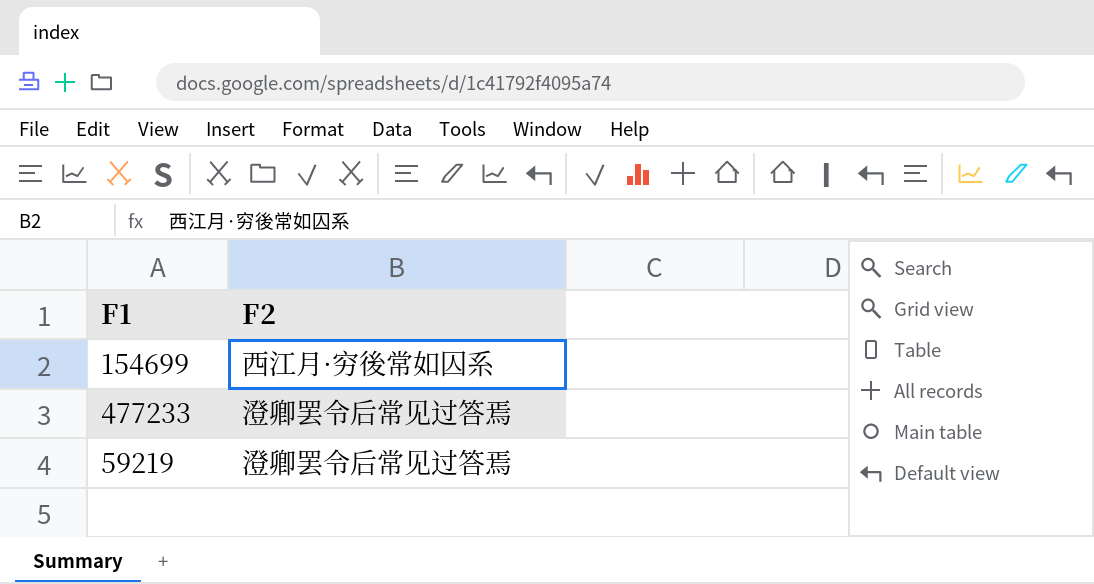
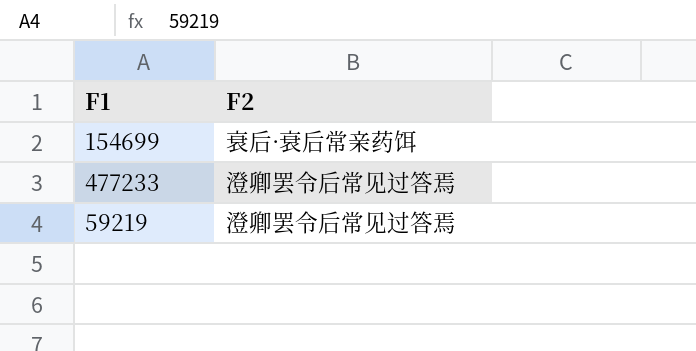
154699 | F2: 西江月·穷後常如囚系 -> 衰后·衰后常亲药饵

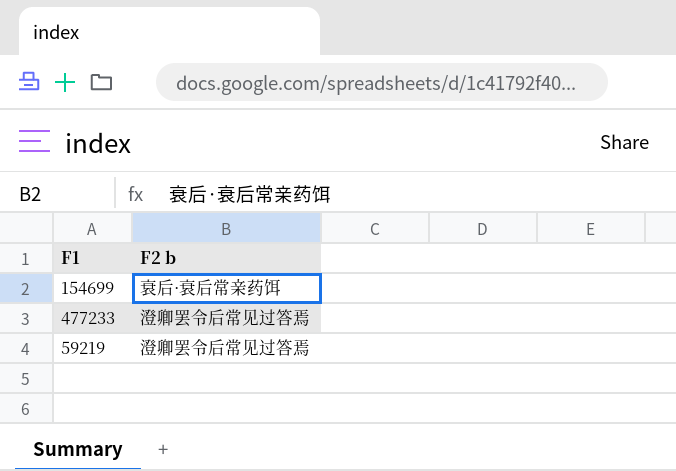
column name: F2 -> F2 b

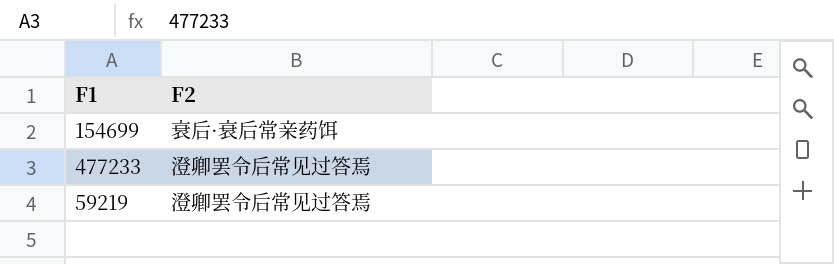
column name: F2 b -> F2

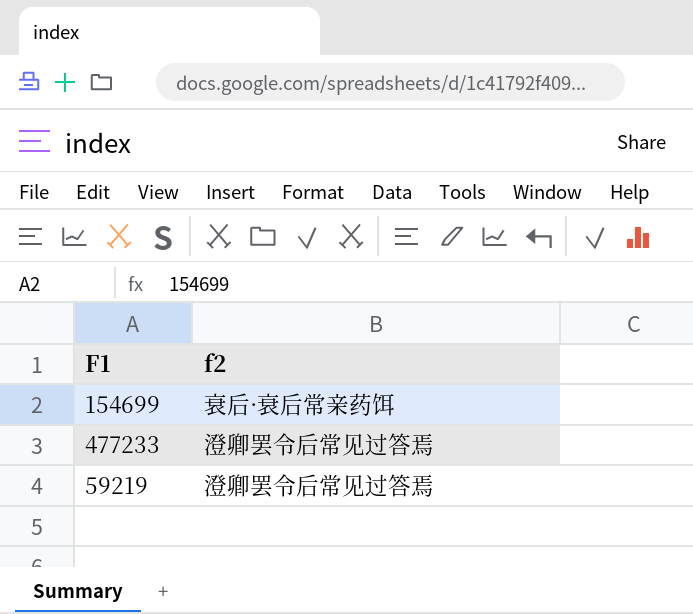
column name: F2 -> f2

